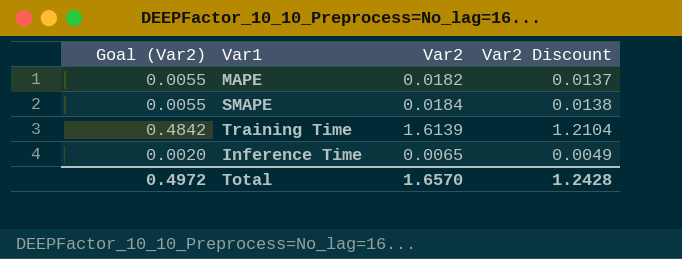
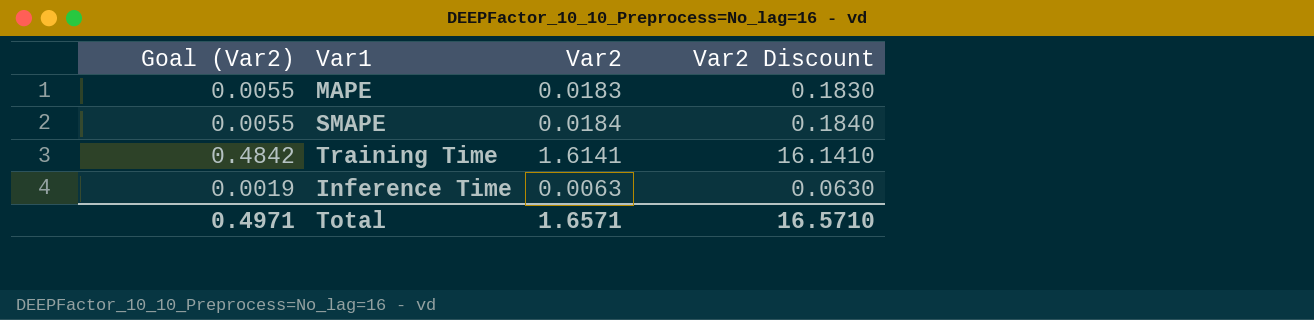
column Var2 Discount | formula: [Var2] * 0.75 -> [Var2] * 10
MAPE | Var2: 0.0182 -> 0.0183
Training Time | Var2: 1.6139 -> 1.6141
Inference Time | Goal (Var2): 0.0020 -> 0.0019
Inference Time | Var2: 0.0065 -> 0.0063
Total | Goal (Var2): 0.4972 -> 0.4971
Total | Var2: 1.6570 -> 1.6571
Total | Var2 Discount: 1.2428 -> 16.5710

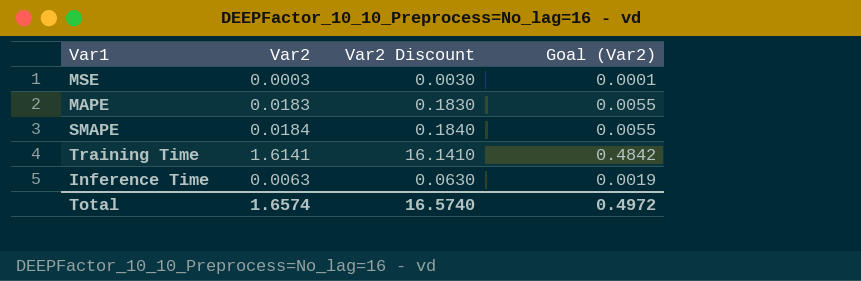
column Goal (Var2) | position: 1 -> 4
row MSE: none -> 0.0003 | 0.0030 | 0.0001
Total | Var2: 1.6571 -> 1.6574
Total | Var2 Discount: 16.5710 -> 16.5740
Total | Goal (Var2): 0.4971 -> 0.4972

